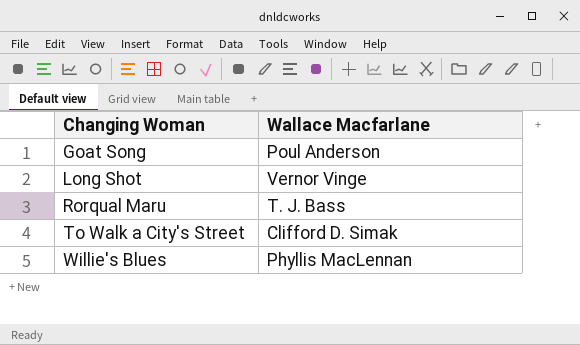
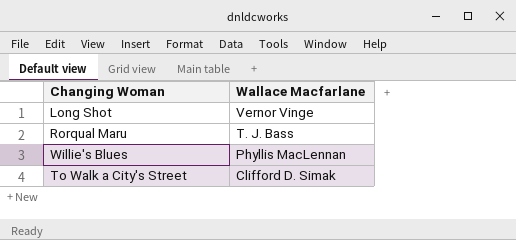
row order: Changing Woman ascending -> Wallace Macfarlane descending
row Goat Song: Poul Anderson -> none

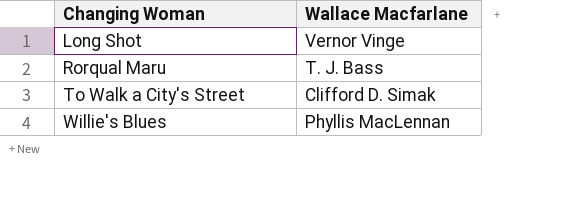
row order: Wallace Macfarlane descending -> Changing Woman ascending

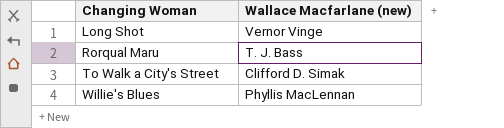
column name: Wallace Macfarlane -> Wallace Macfarlane (new)

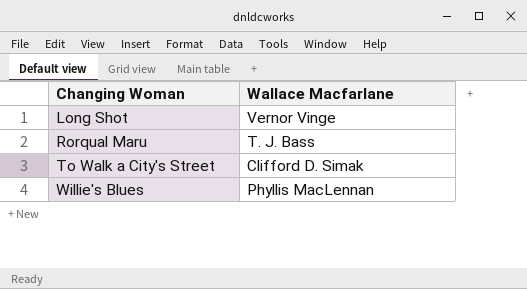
column name: Wallace Macfarlane (new) -> Wallace Macfarlane

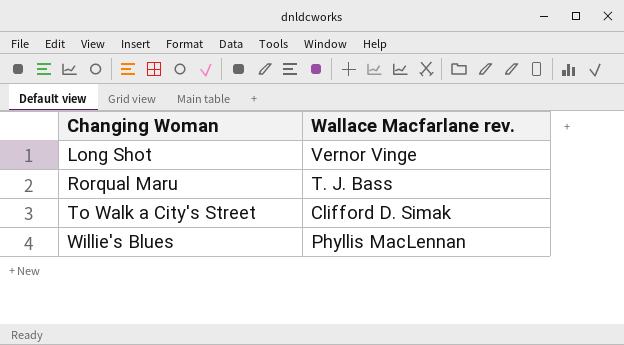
column name: Wallace Macfarlane -> Wallace Macfarlane rev.

